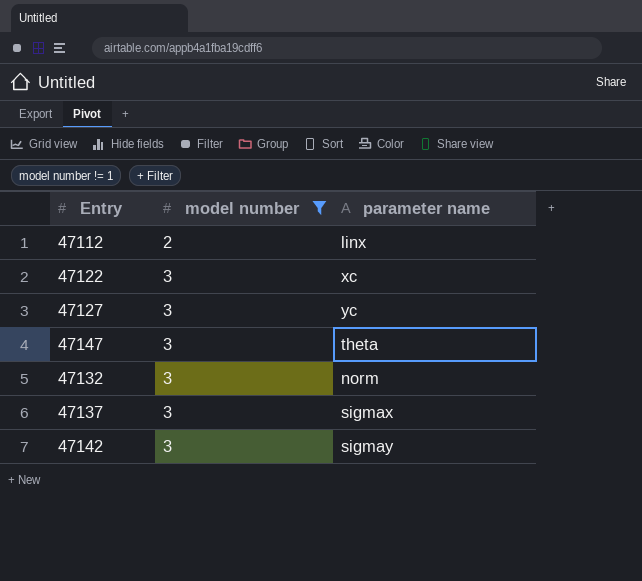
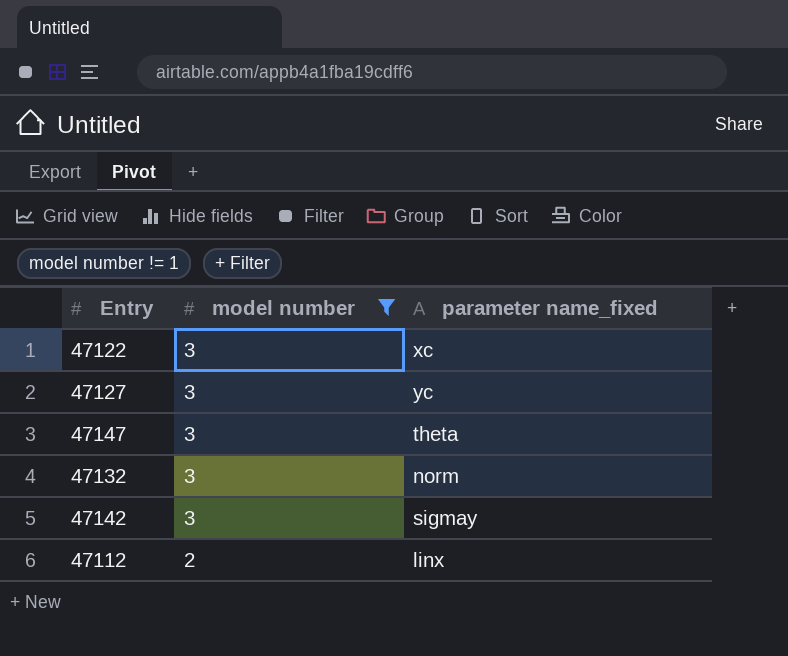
row order: model number ascending -> model number descending
column name: parameter name -> parameter name_fixed
row 47137: 3 | sigmax -> none

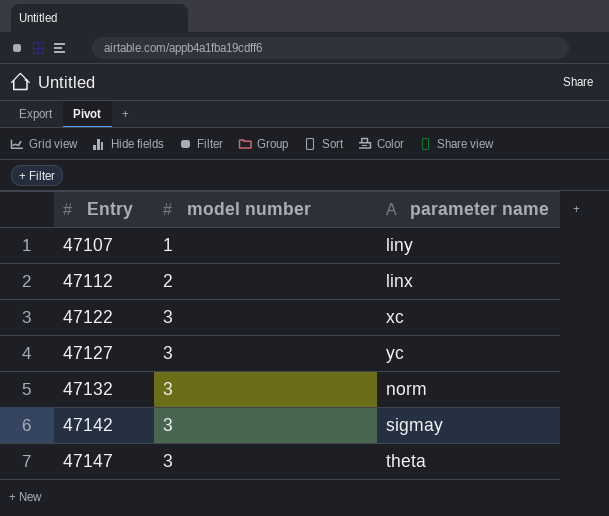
filter: model number != 1 -> none
row order: model number descending -> Entry ascending
column name: parameter name_fixed -> parameter name

